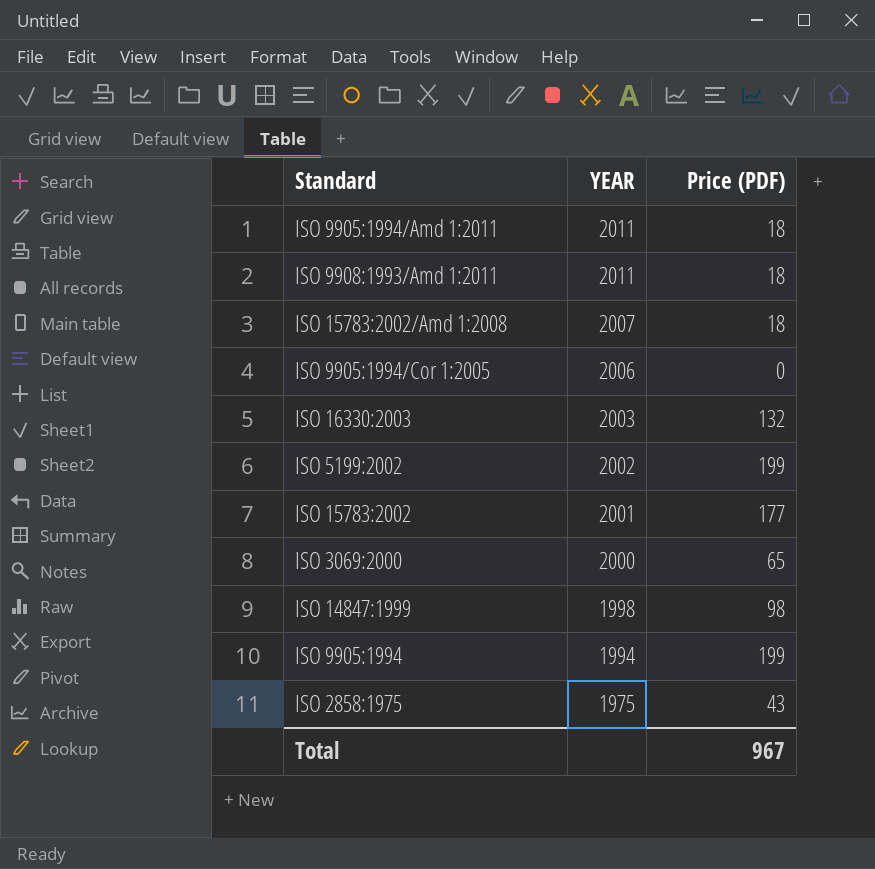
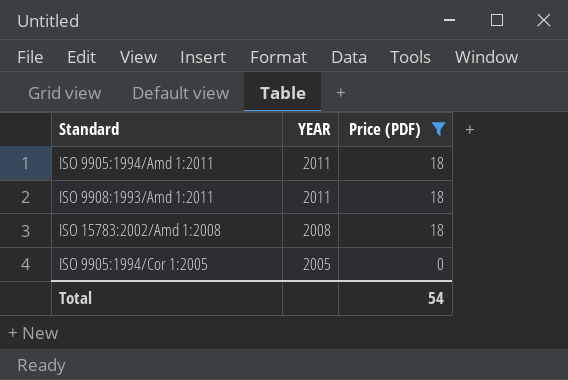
filter: none -> Price (PDF) <= 18
ISO 15783:2002/Amd 1:2008 | YEAR: 2007 -> 2008
ISO 9905:1994/Cor 1:2005 | YEAR: 2006 -> 2005
Total | Price (PDF): 967 -> 54

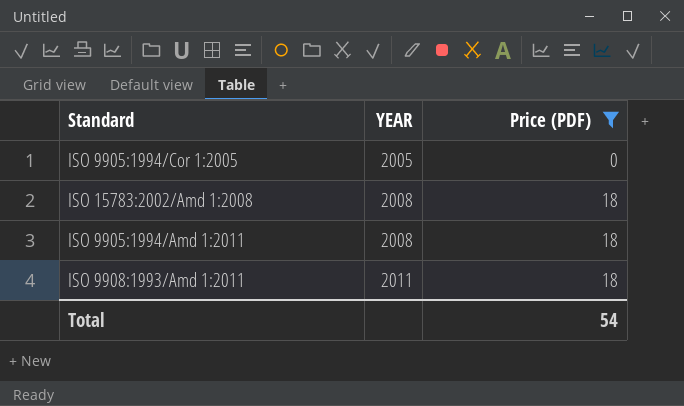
row order: YEAR descending -> YEAR ascending
ISO 9905:1994/Amd 1:2011 | YEAR: 2011 -> 2008

